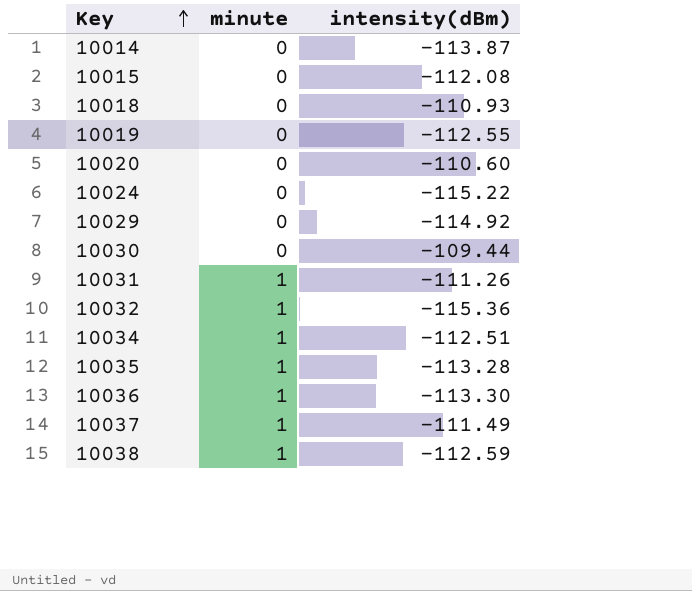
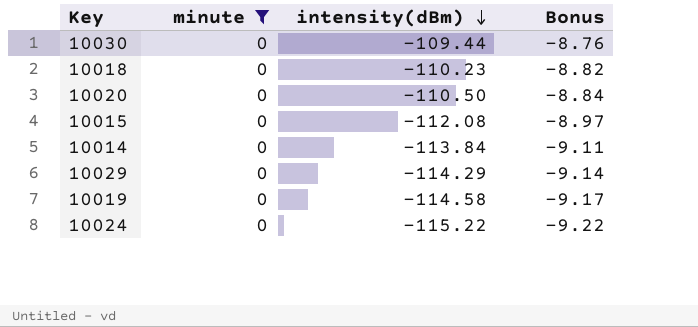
filter: none -> minute = 0
row order: Key ascending -> intensity(dBm) descending
column Bonus | formula: none -> [intensity(dBm)] * 0.08
10018 | intensity(dBm): -110.93 -> -110.23
10020 | intensity(dBm): -110.60 -> -110.50
10014 | intensity(dBm): -113.87 -> -113.84
10029 | intensity(dBm): -114.92 -> -114.29
10019 | intensity(dBm): -112.55 -> -114.58

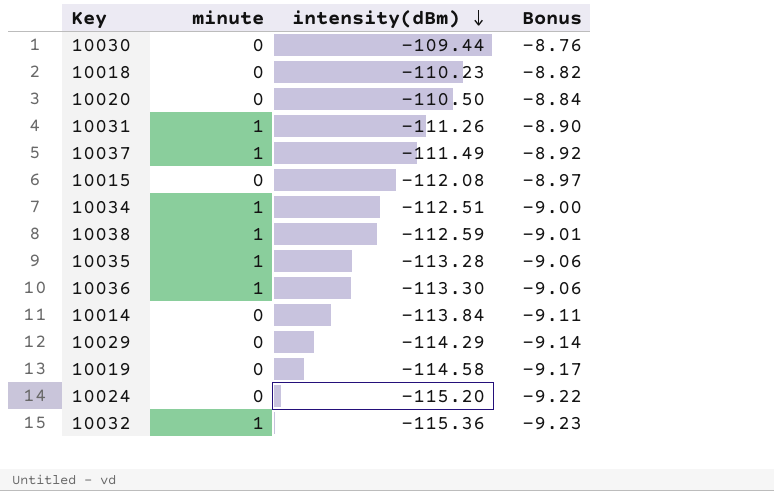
filter: minute = 0 -> none
10024 | intensity(dBm): -115.22 -> -115.20

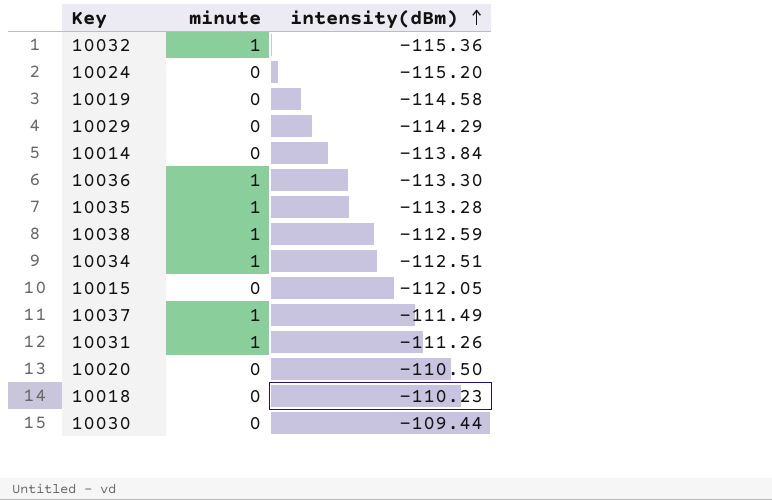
row order: intensity(dBm) descending -> intensity(dBm) ascending
column Bonus | formula: [intensity(dBm)] * 0.08 -> none
10015 | intensity(dBm): -112.08 -> -112.05

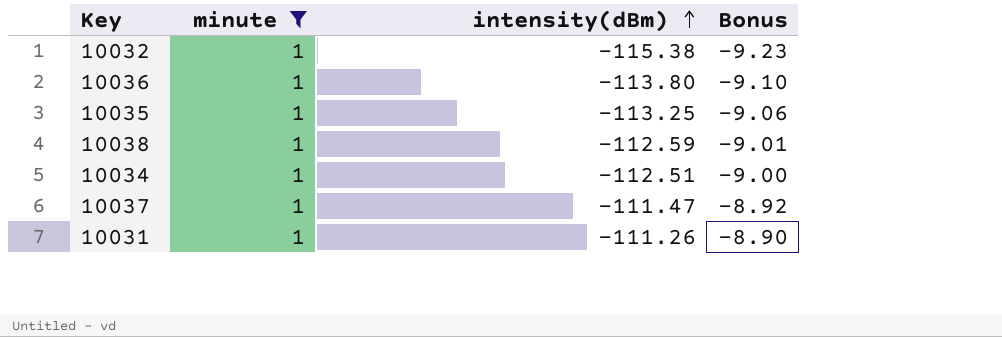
filter: none -> minute = 1
column Bonus | formula: none -> [intensity(dBm)] * 0.08
10032 | intensity(dBm): -115.36 -> -115.38
10036 | intensity(dBm): -113.30 -> -113.80
10035 | intensity(dBm): -113.28 -> -113.25
10037 | intensity(dBm): -111.49 -> -111.47

